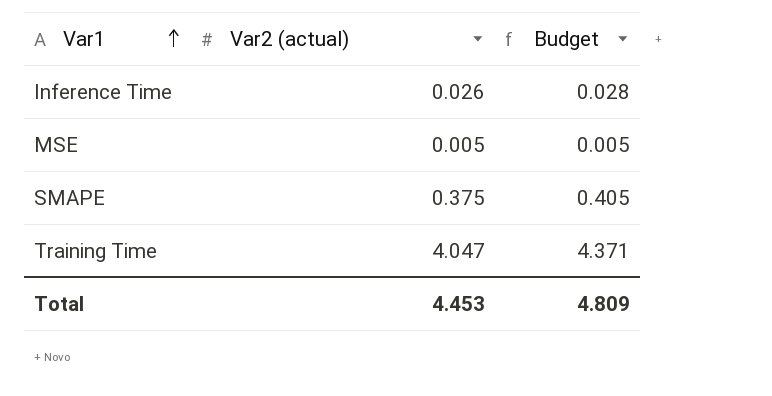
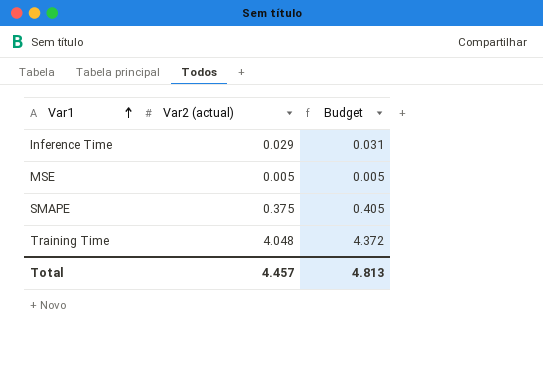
Inference Time | Var2 (actual): 0.026 -> 0.029
Inference Time | Budget: 0.028 -> 0.031
Training Time | Var2 (actual): 4.047 -> 4.048
Training Time | Budget: 4.371 -> 4.372
Total | Var2 (actual): 4.453 -> 4.457
Total | Budget: 4.809 -> 4.813

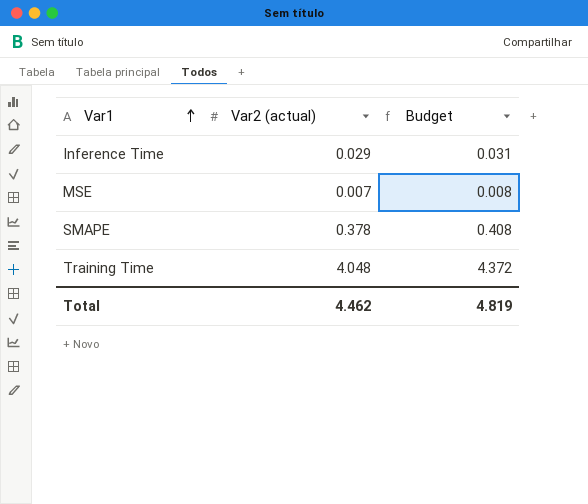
MSE | Var2 (actual): 0.005 -> 0.007
MSE | Budget: 0.005 -> 0.008
SMAPE | Var2 (actual): 0.375 -> 0.378
SMAPE | Budget: 0.405 -> 0.408
Total | Var2 (actual): 4.457 -> 4.462
Total | Budget: 4.813 -> 4.819

